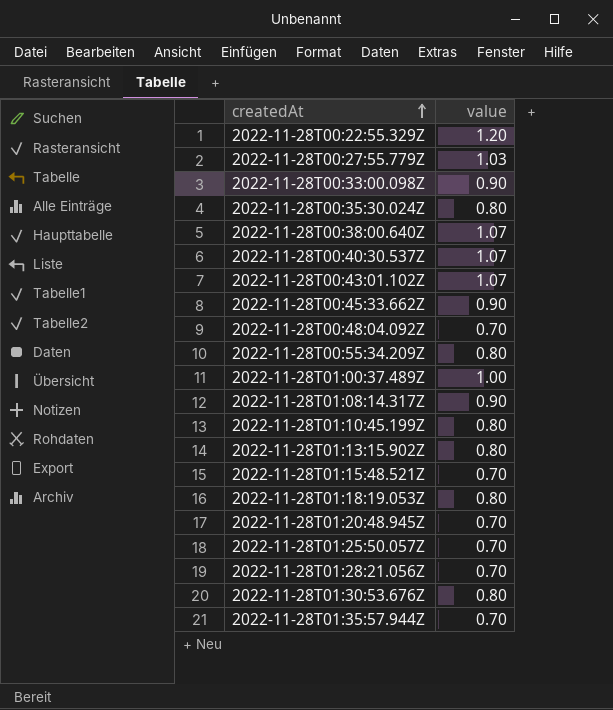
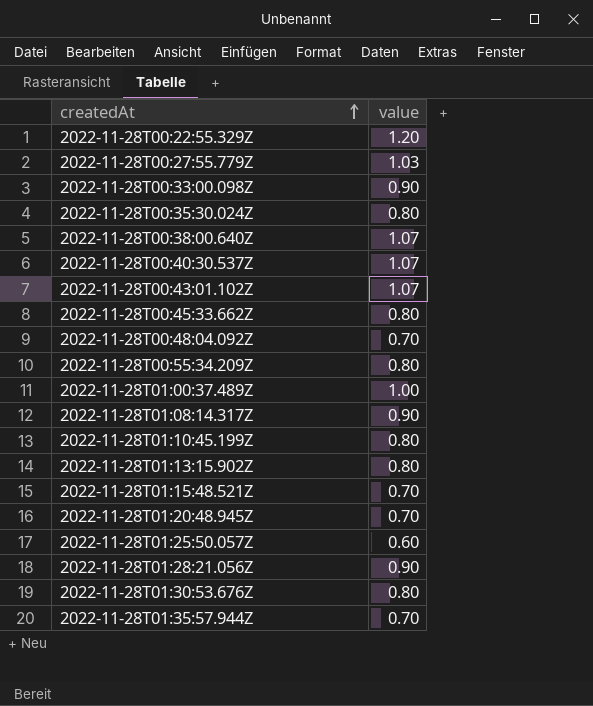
row 2022-11-28T01:18:19.053Z: 0.80 -> none
2022-11-28T00:45:33.662Z | value: 0.90 -> 0.80
2022-11-28T01:25:50.057Z | value: 0.70 -> 0.60
2022-11-28T01:28:21.056Z | value: 0.70 -> 0.90

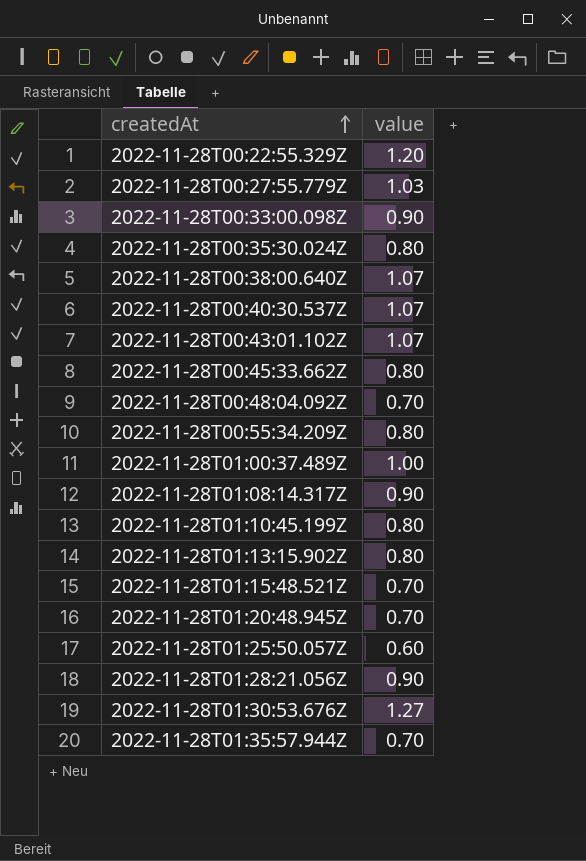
2022-11-28T01:30:53.676Z | value: 0.80 -> 1.27

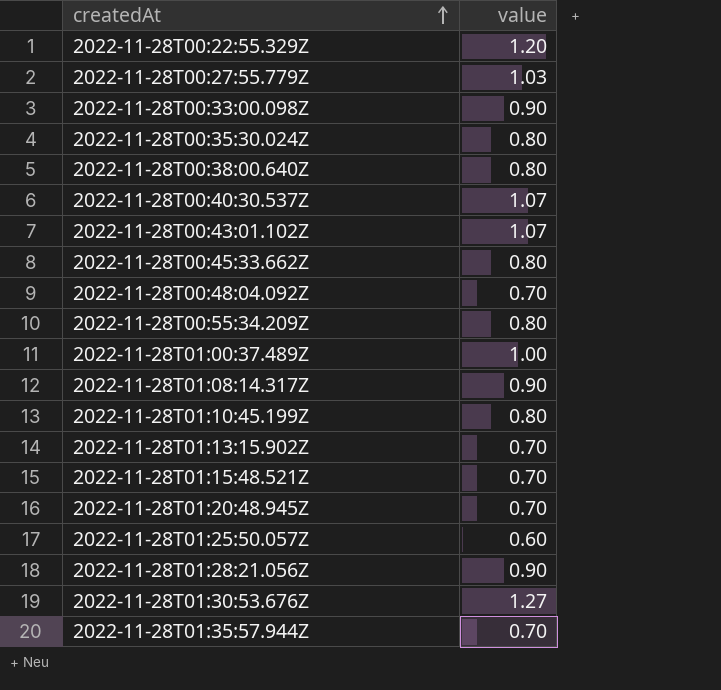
2022-11-28T00:38:00.640Z | value: 1.07 -> 0.80
2022-11-28T01:13:15.902Z | value: 0.80 -> 0.70

